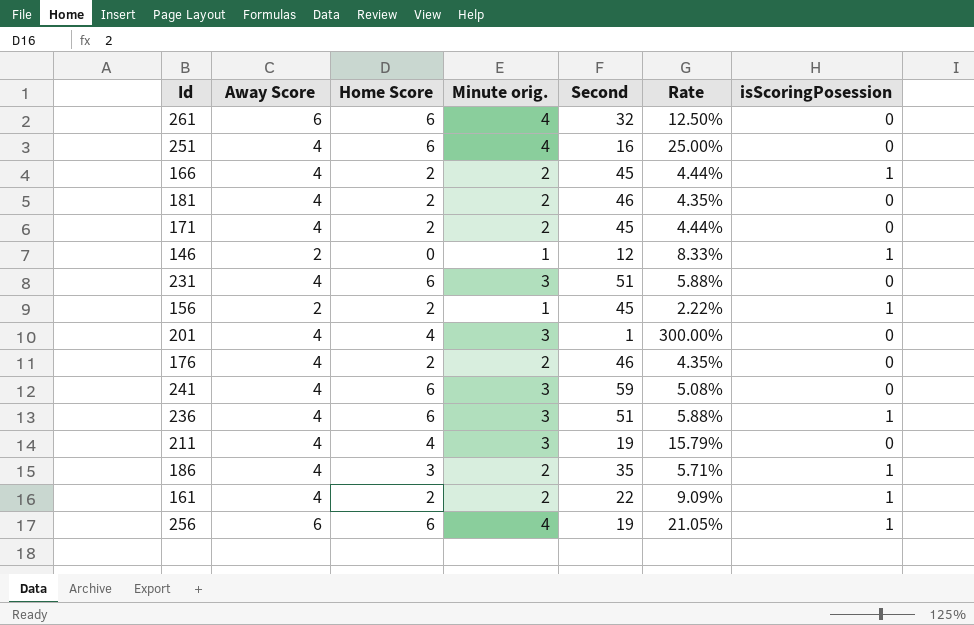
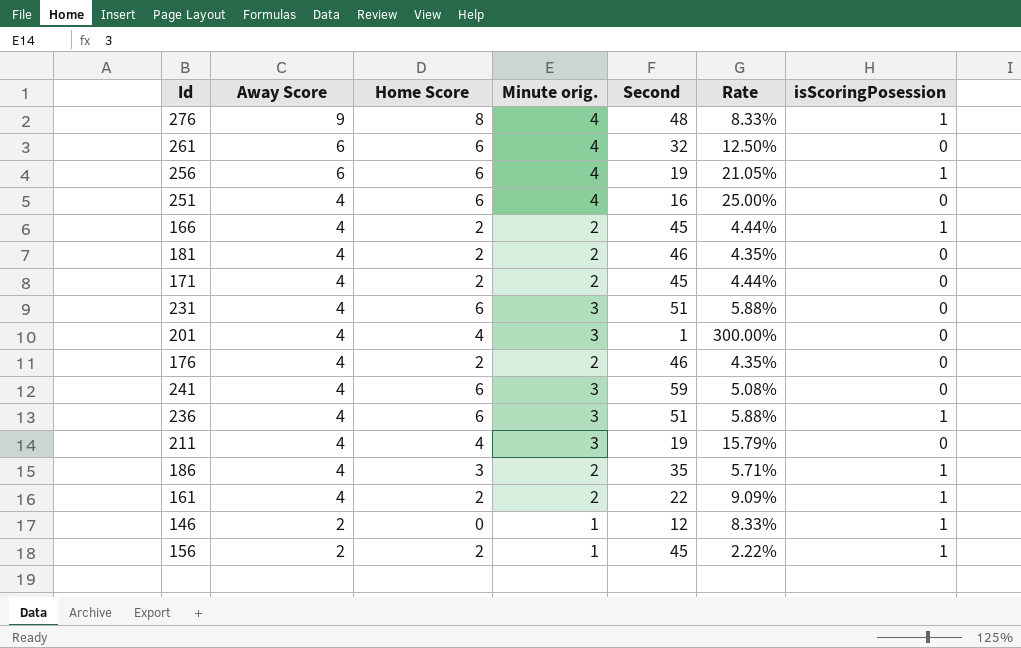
row order: none -> Away Score descending
row 276: none -> 9 | 8 | 4 | 48 | 8.33% | 1

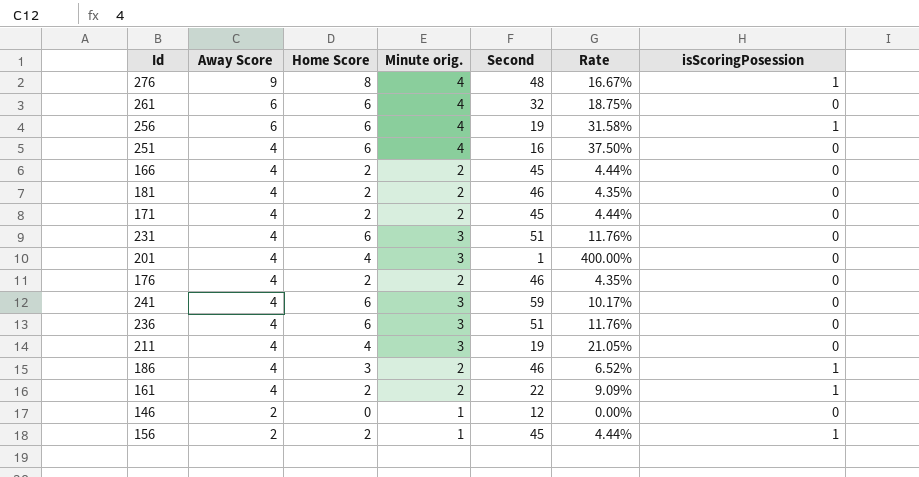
column Rate | formula: [Minute orig.] / [Second] -> [Home Score] / [Second]
166 | isScoringPosession: 1 -> 0
236 | isScoringPosession: 1 -> 0
186 | Second: 35 -> 46
146 | isScoringPosession: 1 -> 0

